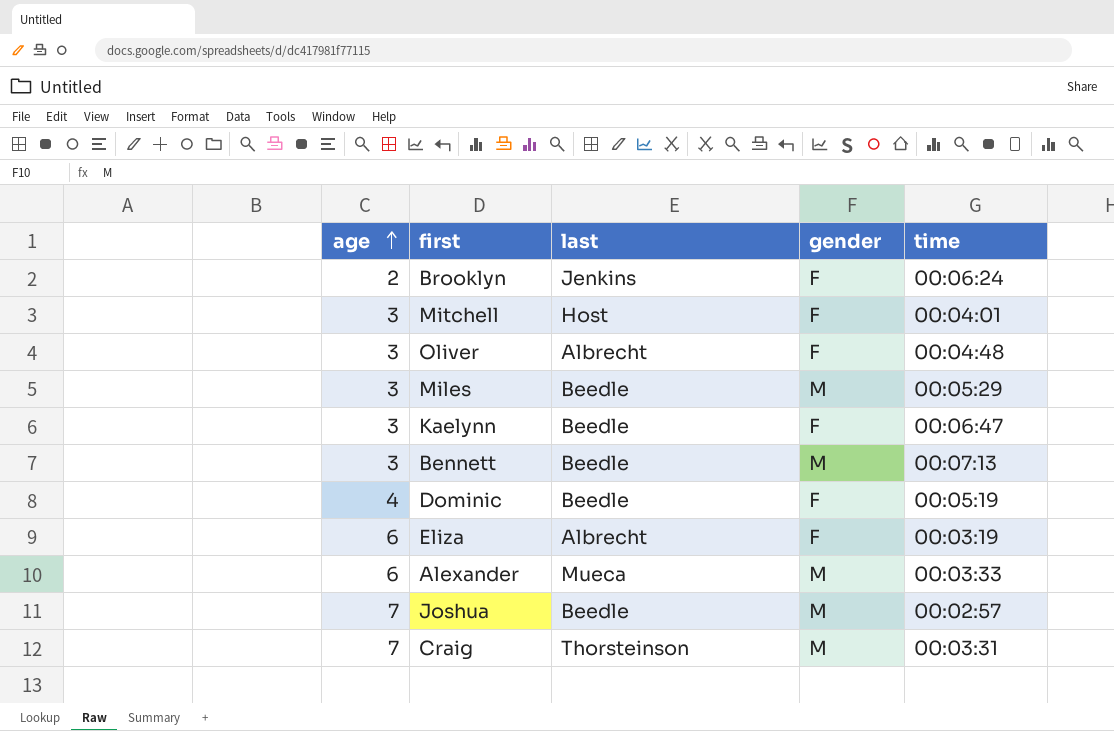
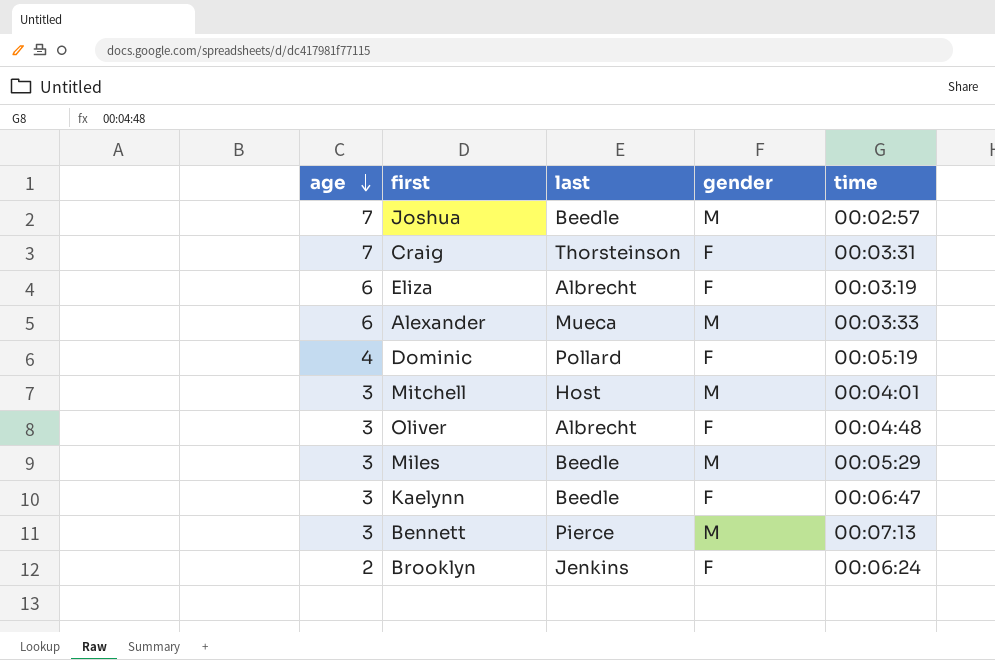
row order: age ascending -> age descending
Craig | gender: M -> F
Dominic | last: Beedle -> Pollard
Mitchell | gender: F -> M
Bennett | last: Beedle -> Pierce

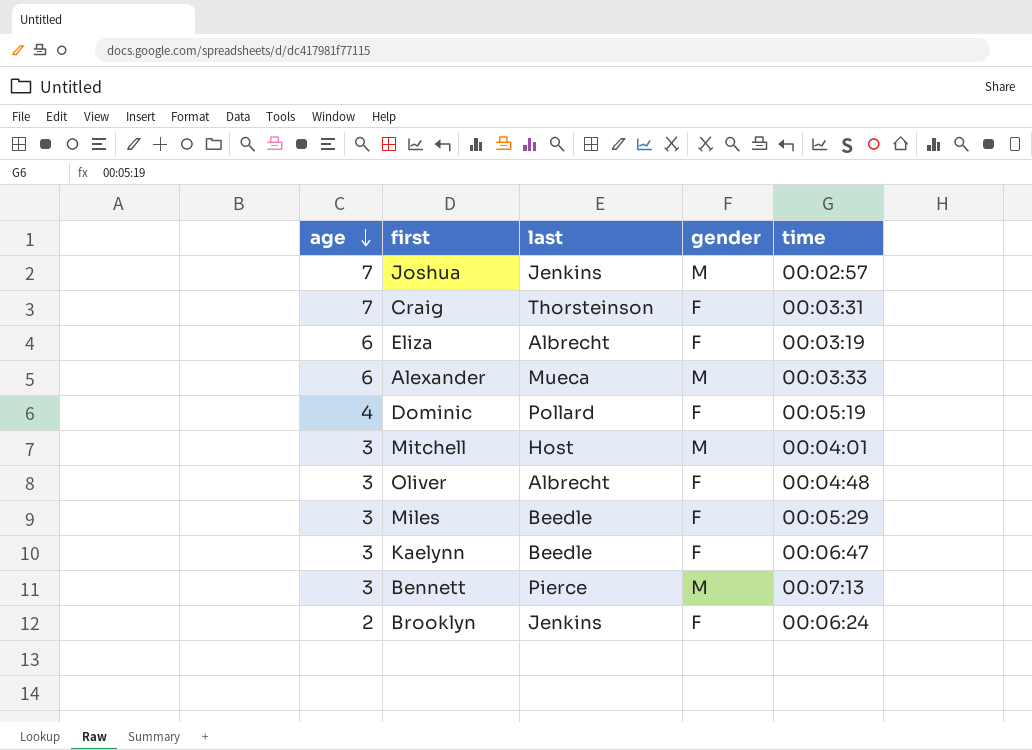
Joshua | last: Beedle -> Jenkins
Miles | gender: M -> F

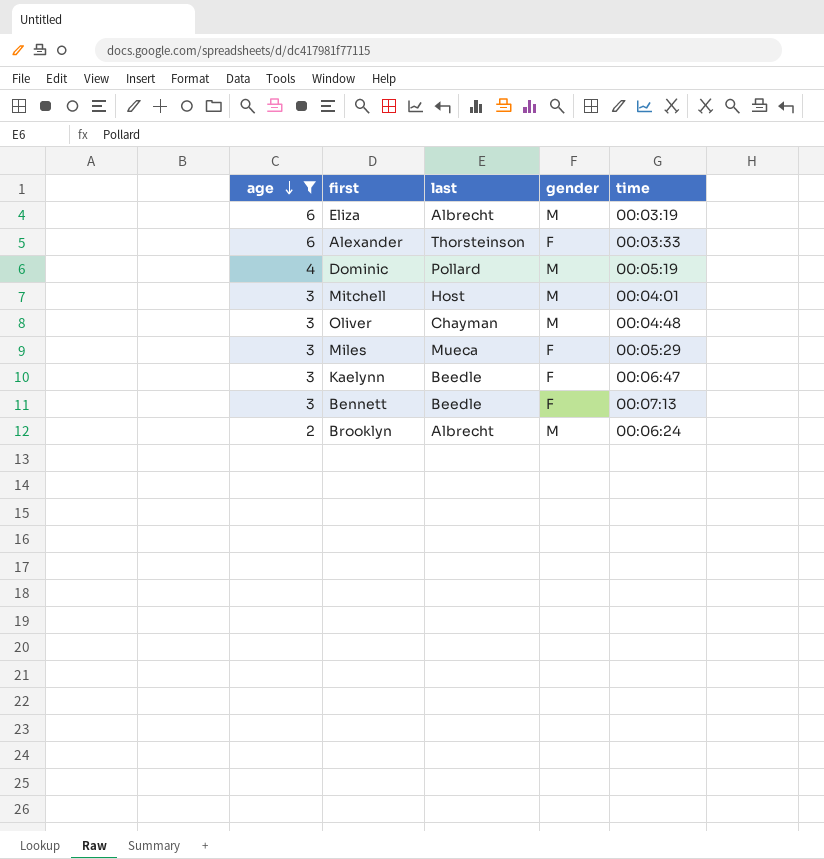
filter: none -> age != 7
Eliza | gender: F -> M
Alexander | last: Mueca -> Thorsteinson
Alexander | gender: M -> F
Dominic | gender: F -> M
Oliver | last: Albrecht -> Chayman
Oliver | gender: F -> M
Miles | last: Beedle -> Mueca
Bennett | last: Pierce -> Beedle
Bennett | gender: M -> F
Brooklyn | last: Jenkins -> Albrecht
Brooklyn | gender: F -> M

